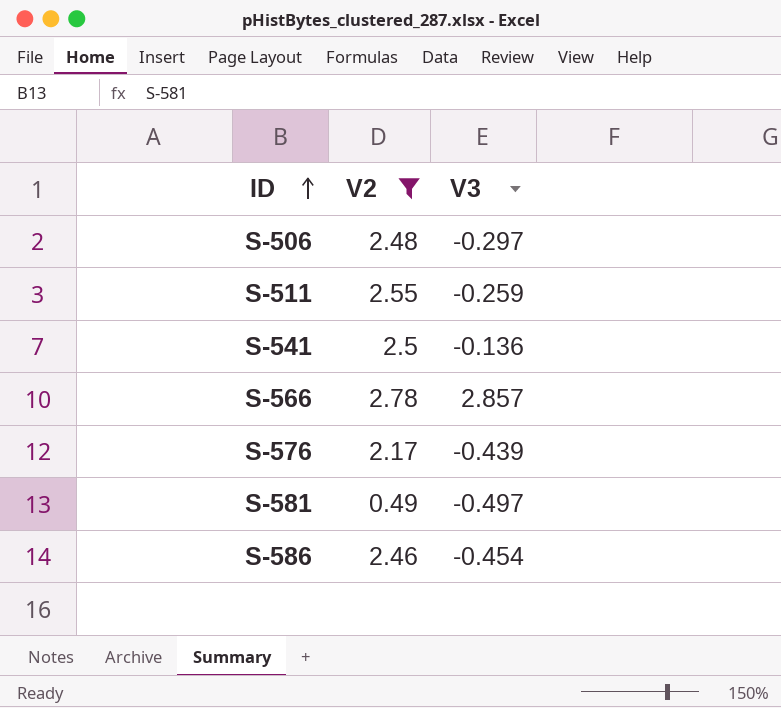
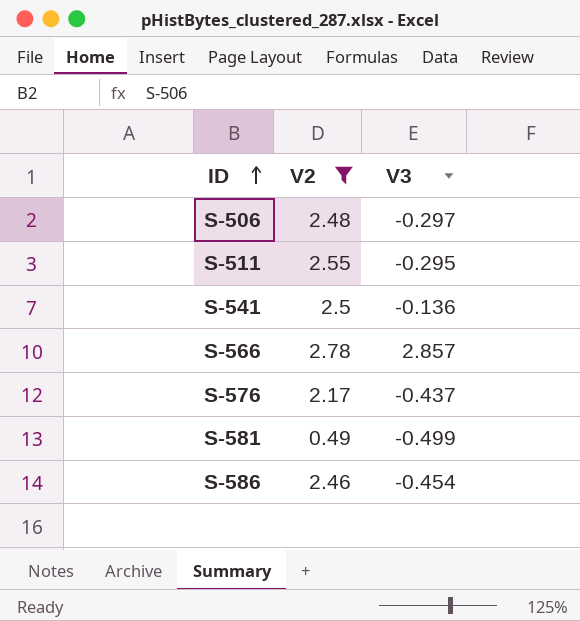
S-511 | V3: -0.259 -> -0.295
S-576 | V3: -0.439 -> -0.437
S-581 | V3: -0.497 -> -0.499

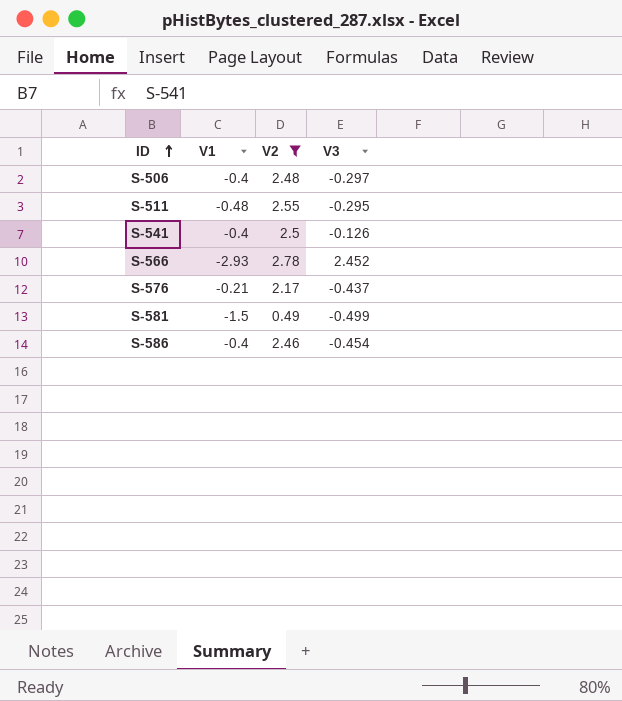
column V1 | position: none -> 2
S-541 | V3: -0.136 -> -0.126
S-566 | V3: 2.857 -> 2.452

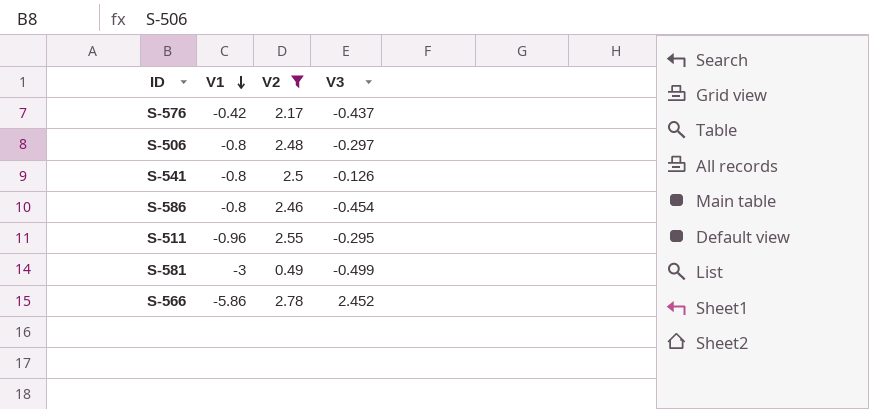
row order: ID ascending -> V1 descending
S-576 | V1: -0.21 -> -0.42
S-506 | V1: -0.4 -> -0.8
S-541 | V1: -0.4 -> -0.8
S-586 | V1: -0.4 -> -0.8
S-511 | V1: -0.48 -> -0.96
S-581 | V1: -1.5 -> -3
S-566 | V1: -2.93 -> -5.86

